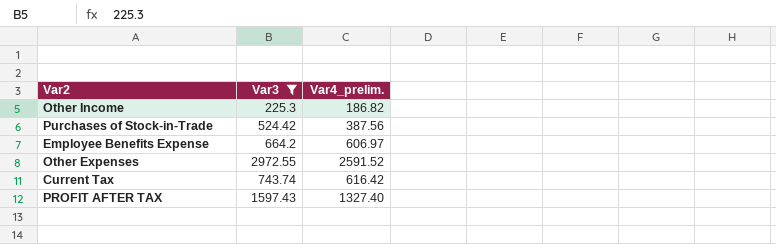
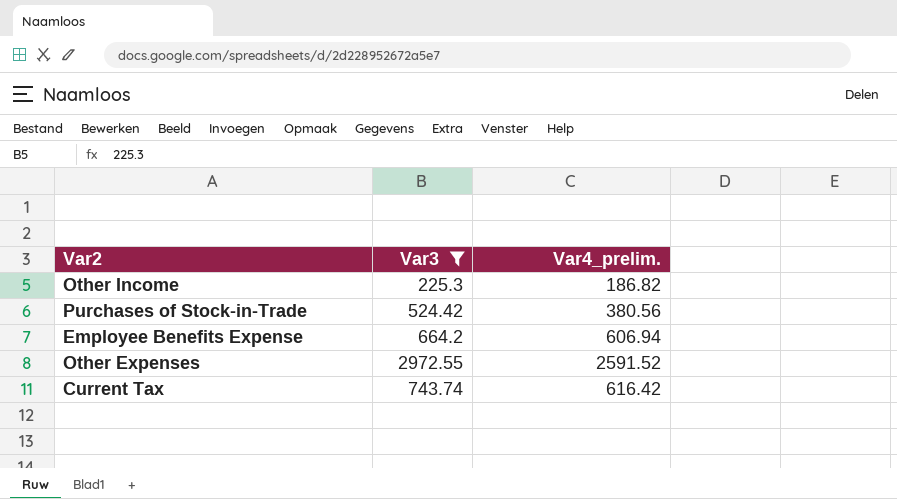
row PROFIT AFTER TAX: 1597.43 | 1327.40 -> none
Purchases of Stock-in-Trade | Var4_prelim.: 387.56 -> 380.56
Employee Benefits Expense | Var4_prelim.: 606.97 -> 606.94

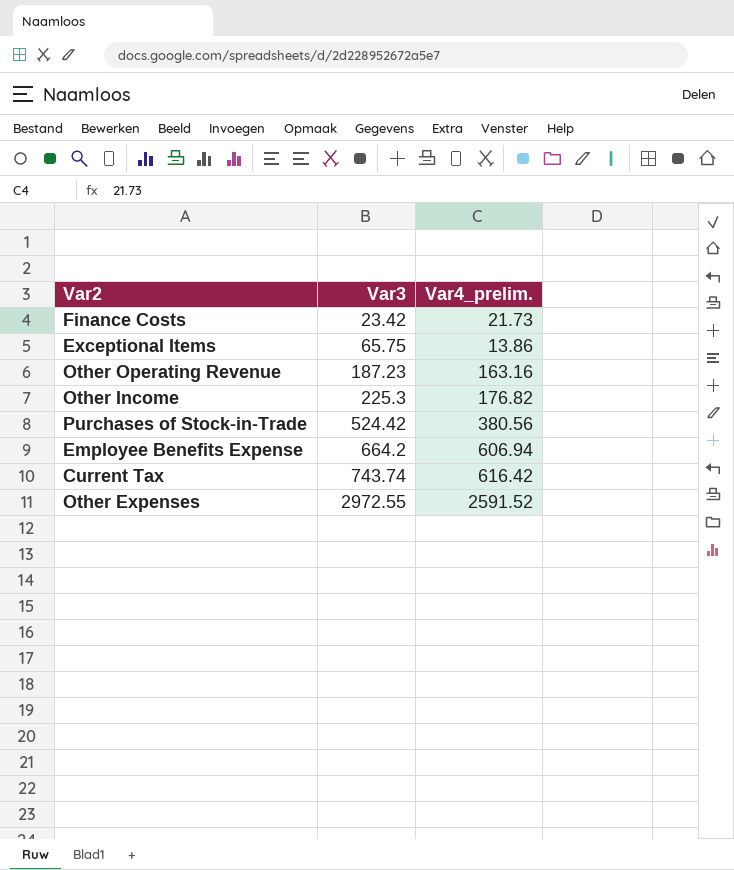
filter: Var3 >= 225.3 -> none
row order: none -> Var3 ascending
Other Income | Var4_prelim.: 186.82 -> 176.82

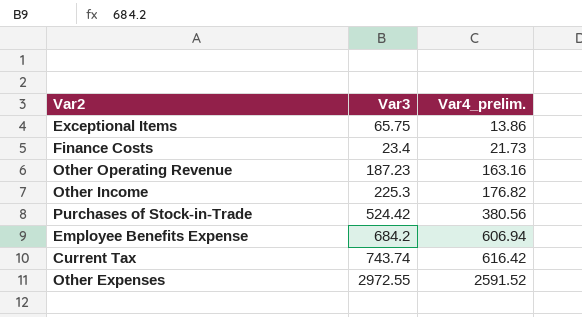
row order: Var3 ascending -> Var4_prelim. ascending
Finance Costs | Var3: 23.42 -> 23.4
Employee Benefits Expense | Var3: 664.2 -> 684.2

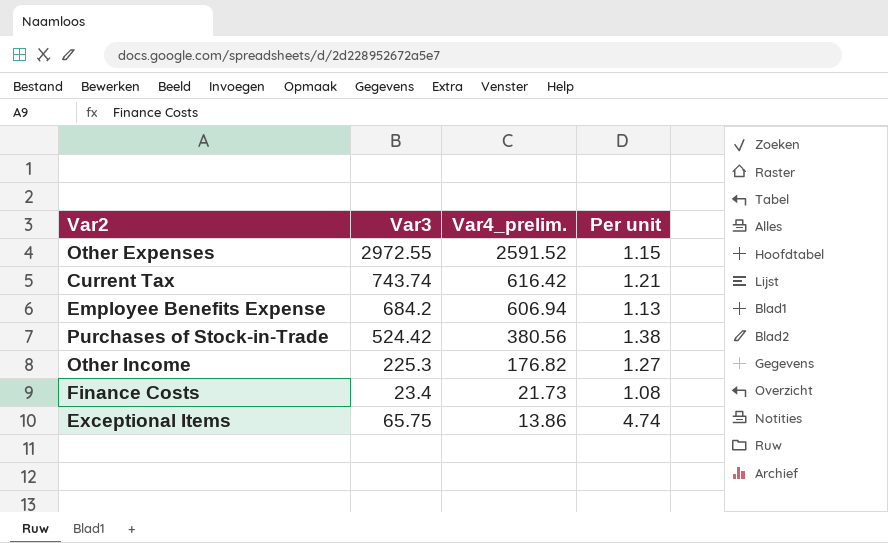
row order: Var4_prelim. ascending -> Var4_prelim. descending
column Per unit | formula: none -> [Var3] / [Var4_prelim.]
row Other Operating Revenue: 187.23 | 163.16 -> none

